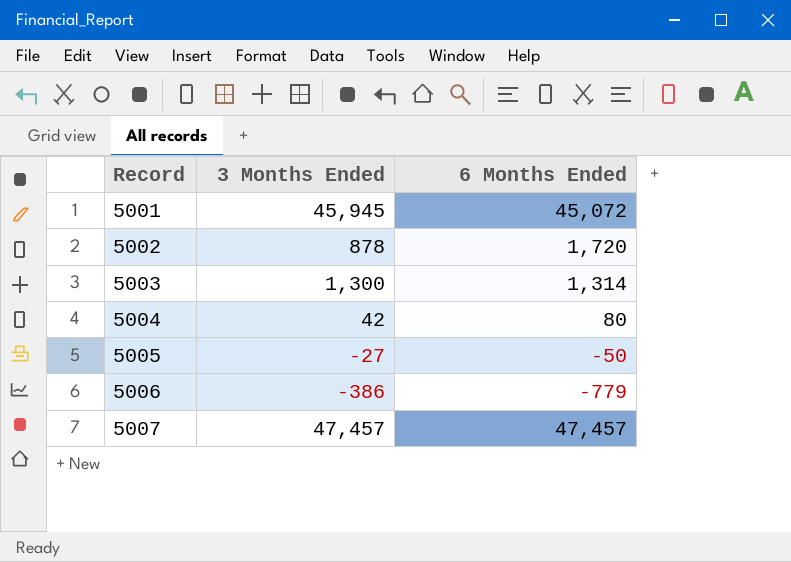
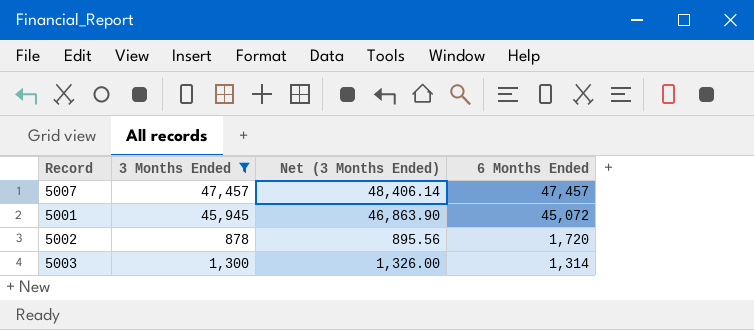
filter: none -> 3 Months Ended >= 878
row order: Record ascending -> 6 Months Ended descending
column Net (3 Months Ended) | formula: none -> [3 Months Ended] * 1.02

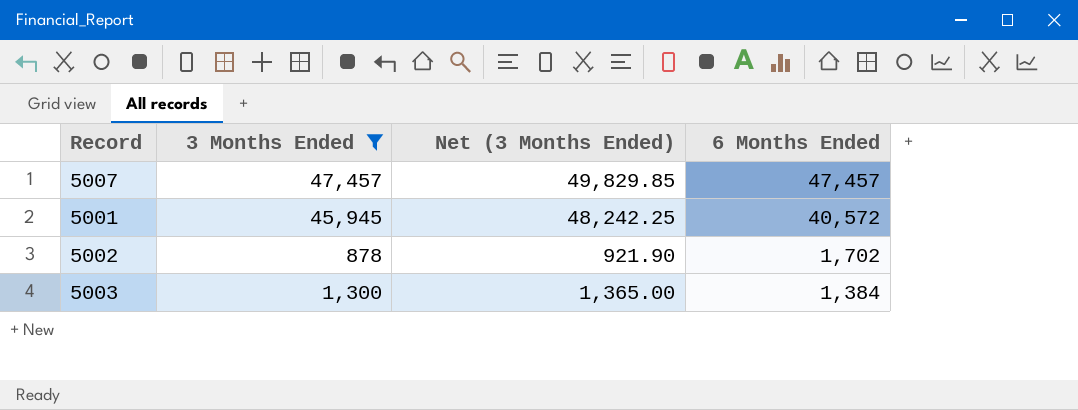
column Net (3 Months Ended) | formula: [3 Months Ended] * 1.02 -> [3 Months Ended] * 1.05
5001 | 6 Months Ended: 45,072 -> 40,572
5002 | 6 Months Ended: 1,720 -> 1,702
5003 | 6 Months Ended: 1,314 -> 1,384

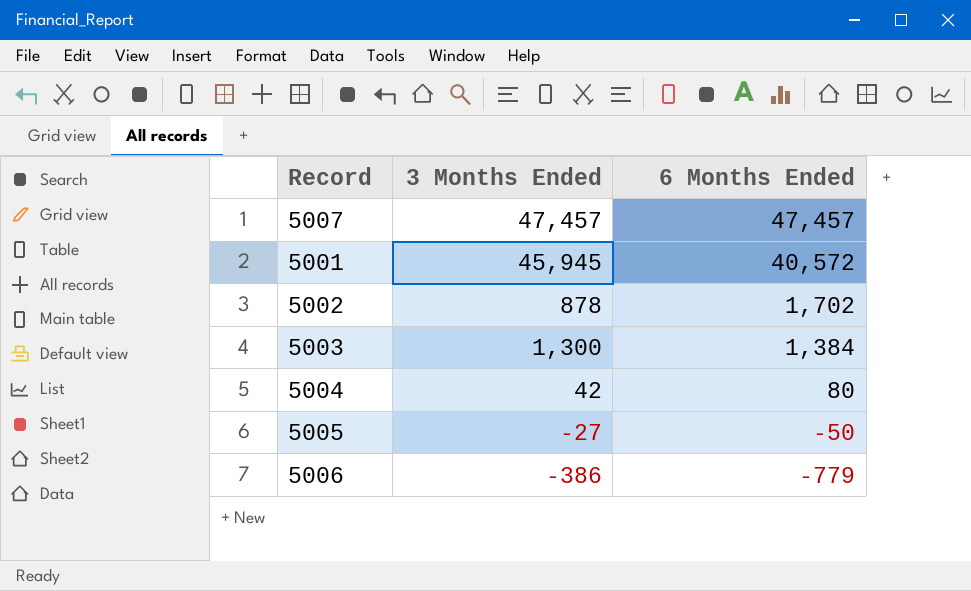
filter: 3 Months Ended >= 878 -> none
column Net (3 Months Ended) | formula: [3 Months Ended] * 1.05 -> none

